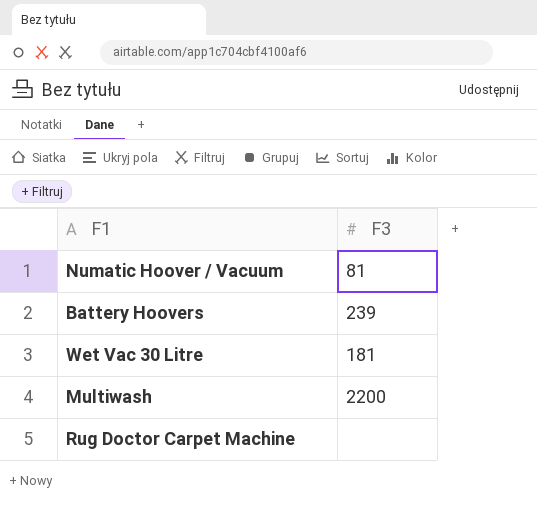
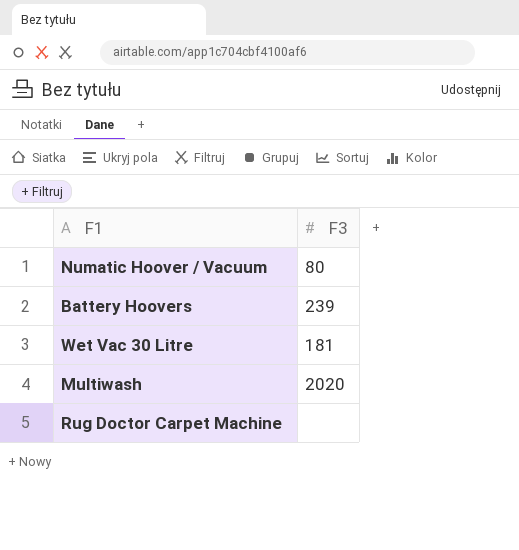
Numatic Hoover / Vacuum | F3: 81 -> 80
Multiwash | F3: 2200 -> 2020

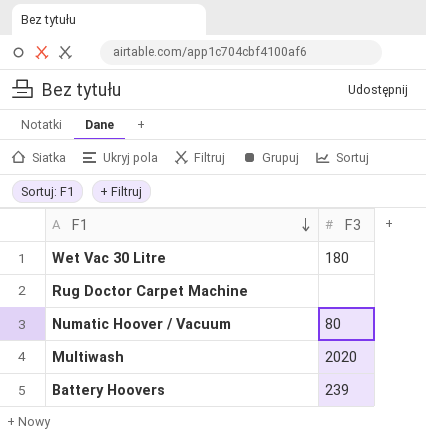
row order: none -> F1 descending
Wet Vac 30 Litre | F3: 181 -> 180

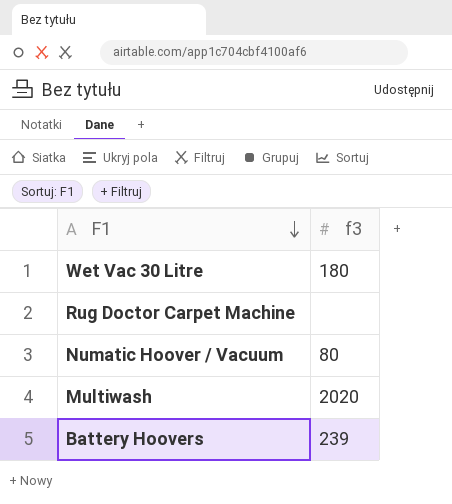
column name: F3 -> f3

